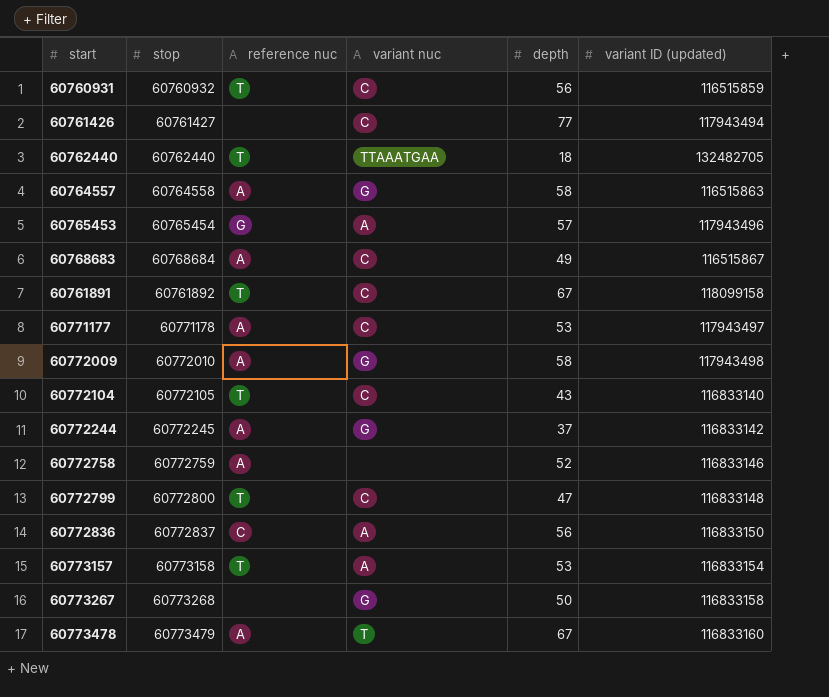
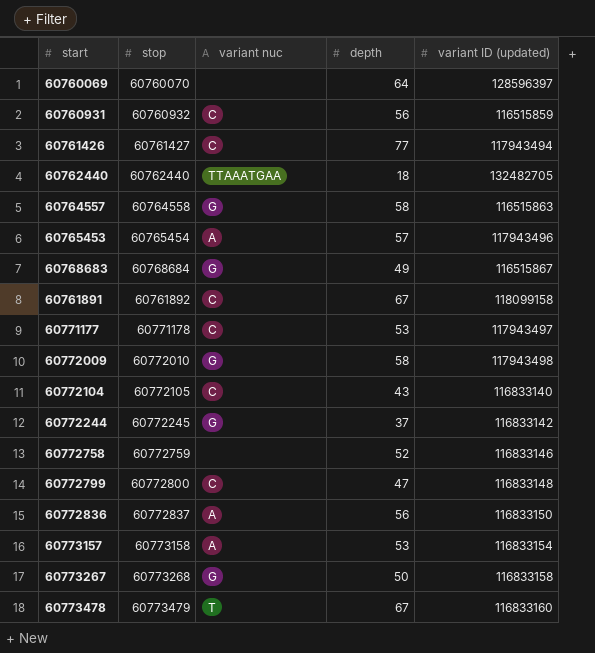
column reference nuc | position: 3 -> none
row 60760069: none -> 60760070 | none | 64 | 128596397
60768683 | variant nuc: C -> G

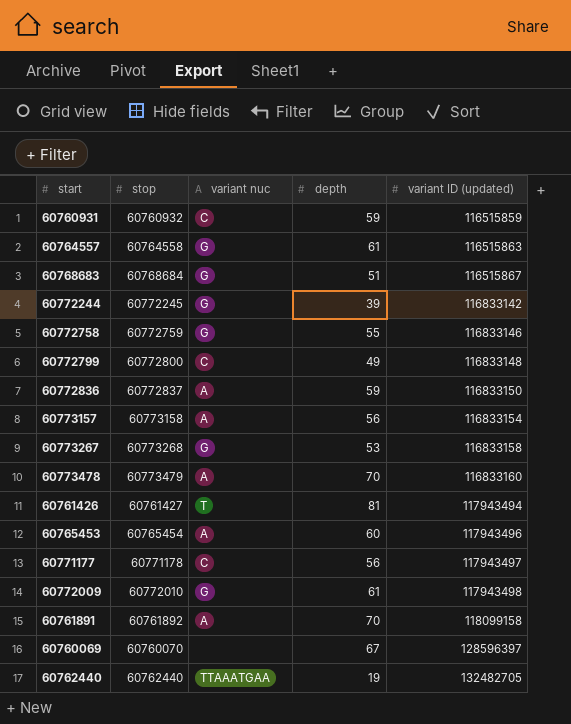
row order: none -> variant ID (updated) ascending
row 60772104: 60772105 | C | 43 | 116833140 -> none
60760931 | depth: 56 -> 59
60764557 | depth: 58 -> 61
60768683 | depth: 49 -> 51
60772244 | depth: 37 -> 39
60772758 | variant nuc: none -> G
60772758 | depth: 52 -> 55
60772799 | depth: 47 -> 49
60772836 | depth: 56 -> 59
60773157 | depth: 53 -> 56
60773267 | depth: 50 -> 53
60773478 | variant nuc: T -> A
60773478 | depth: 67 -> 70
60761426 | variant nuc: C -> T
60761426 | depth: 77 -> 81
60765453 | depth: 57 -> 60
60771177 | depth: 53 -> 56
60772009 | depth: 58 -> 61
60761891 | variant nuc: C -> A
60761891 | depth: 67 -> 70
60760069 | depth: 64 -> 67
60762440 | depth: 18 -> 19

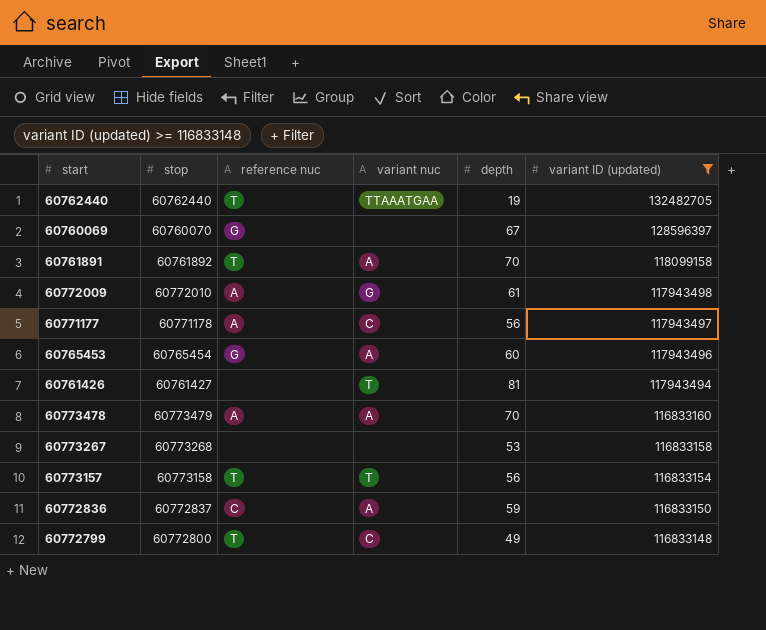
filter: none -> variant ID (updated) >= 116833148
row order: variant ID (updated) ascending -> variant ID (updated) descending
column reference nuc | position: none -> 3
60773267 | variant nuc: G -> none
60773157 | variant nuc: A -> T

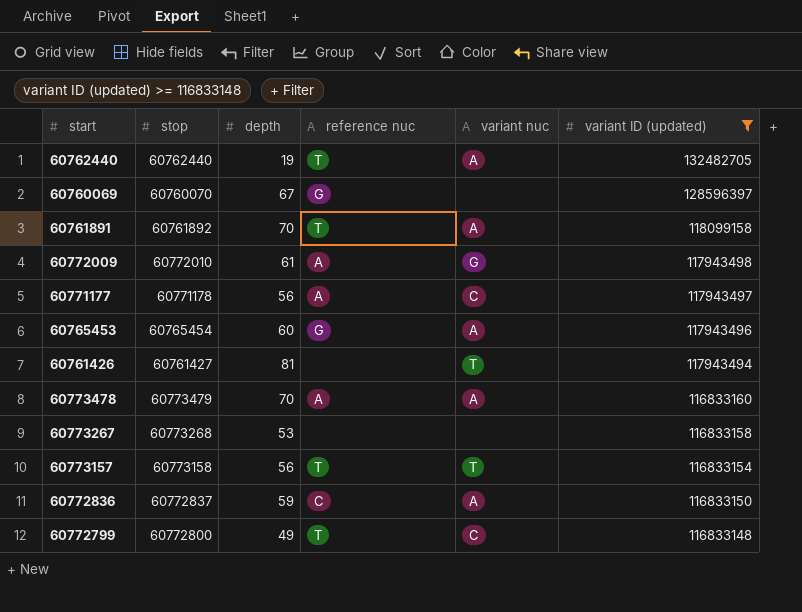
column depth | position: 5 -> 3
60762440 | variant nuc: TTAAATGAA -> A

